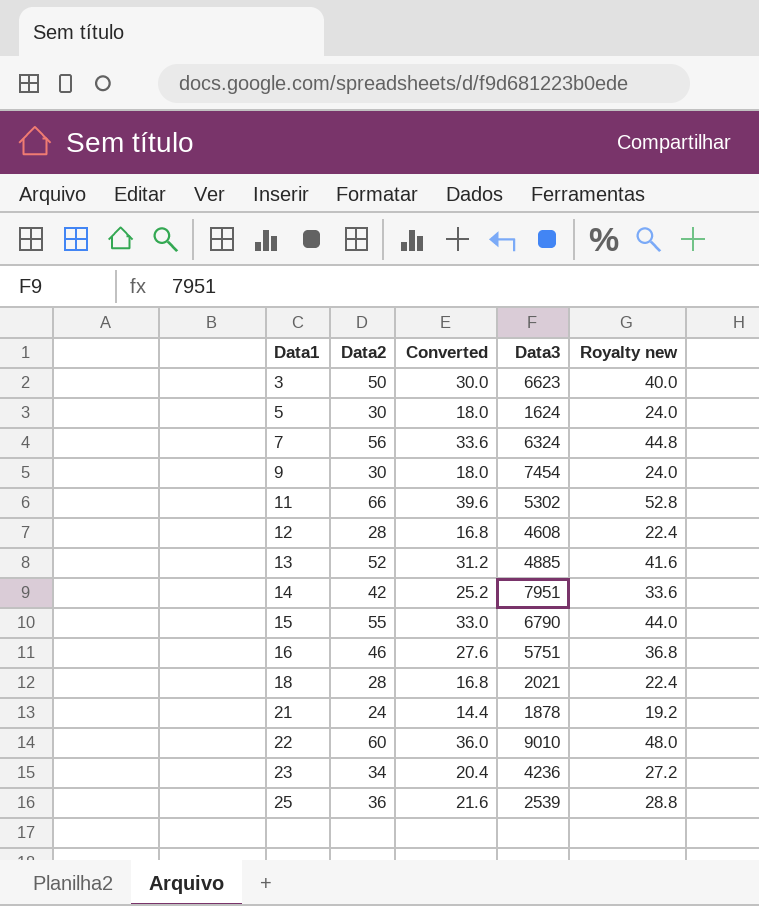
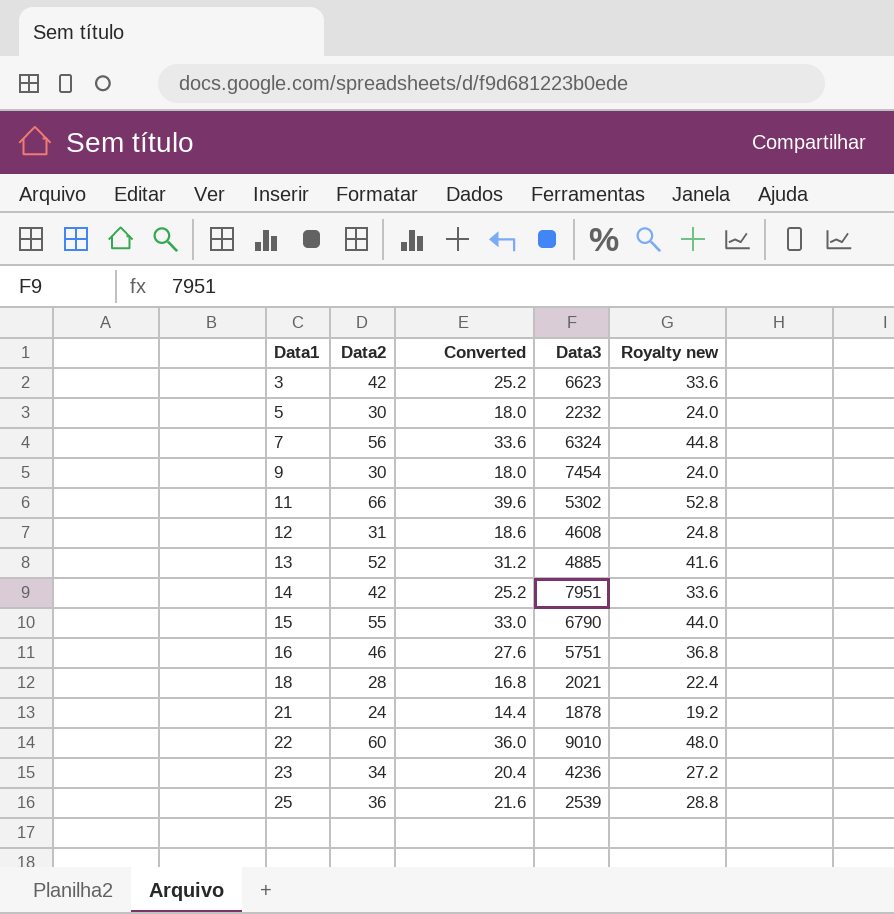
3 | Data2: 50 -> 42
3 | Converted: 30.0 -> 25.2
3 | Royalty new: 40.0 -> 33.6
5 | Data3: 1624 -> 2232
12 | Data2: 28 -> 31
12 | Converted: 16.8 -> 18.6
12 | Royalty new: 22.4 -> 24.8

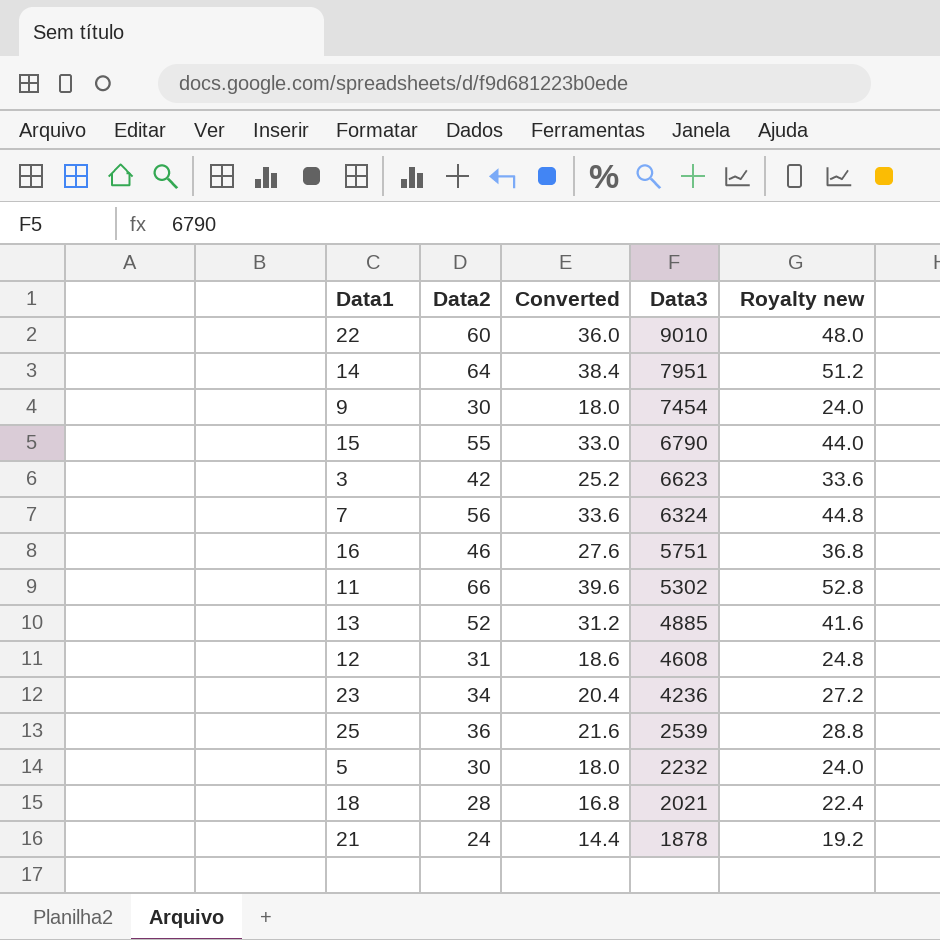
row order: Data1 ascending -> Data3 descending
14 | Data2: 42 -> 64
14 | Converted: 25.2 -> 38.4
14 | Royalty new: 33.6 -> 51.2

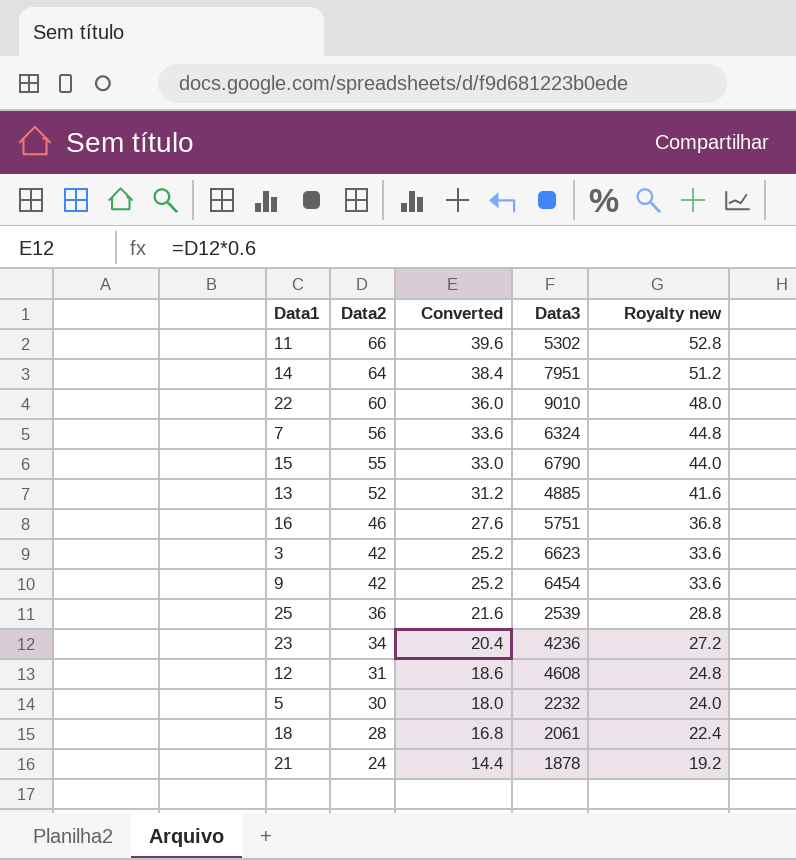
row order: Data3 descending -> Data2 descending
9 | Data2: 30 -> 42
9 | Converted: 18.0 -> 25.2
9 | Data3: 7454 -> 6454
9 | Royalty new: 24.0 -> 33.6
18 | Data3: 2021 -> 2061

